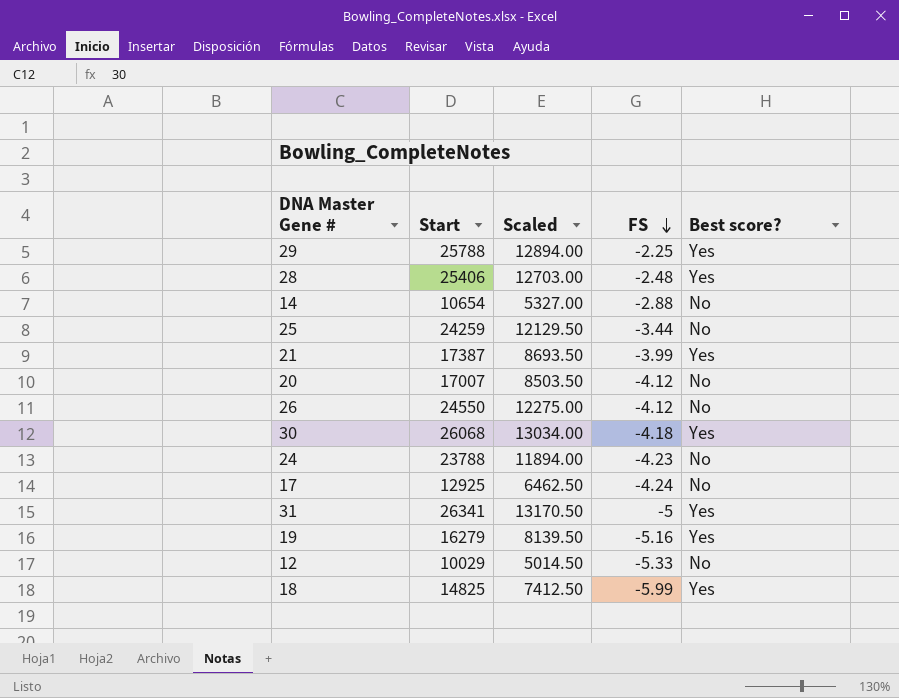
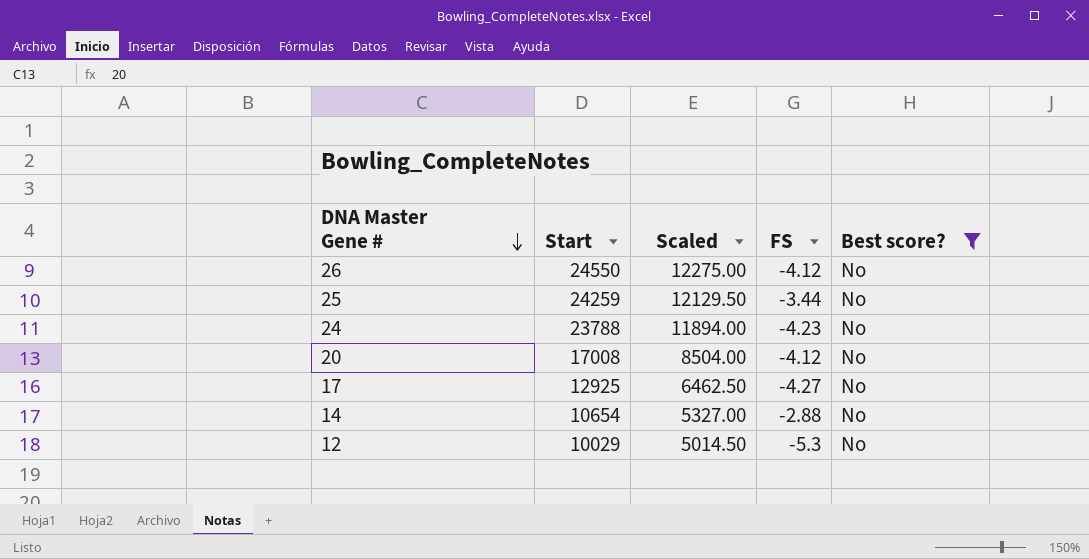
filter: none -> Best score? = No
row order: FS descending -> DNA Master Gene # descending
20 | Start: 17007 -> 17008
20 | Scaled: 8503.50 -> 8504.00
17 | FS: -4.24 -> -4.27
12 | FS: -5.33 -> -5.3

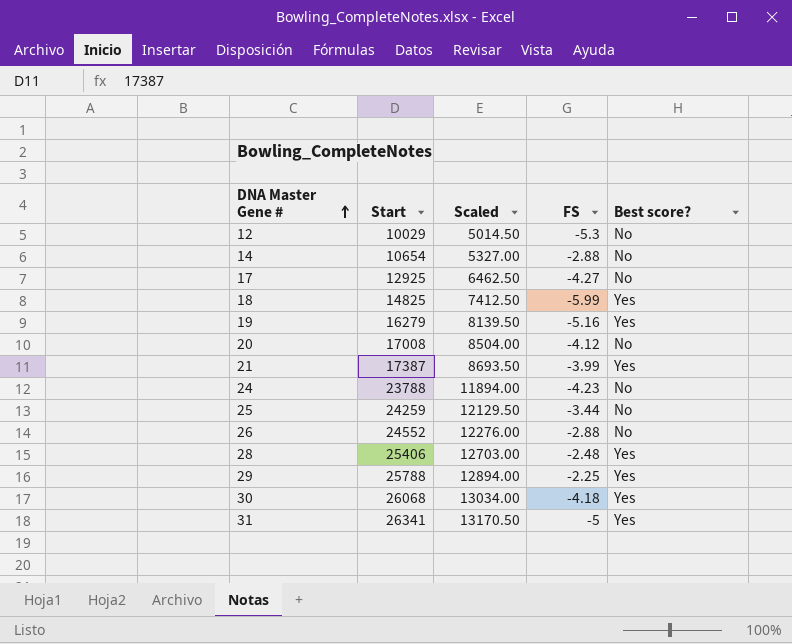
filter: Best score? = No -> none
row order: DNA Master Gene # descending -> DNA Master Gene # ascending
26 | Start: 24550 -> 24552
26 | Scaled: 12275.00 -> 12276.00
26 | FS: -4.12 -> -2.88

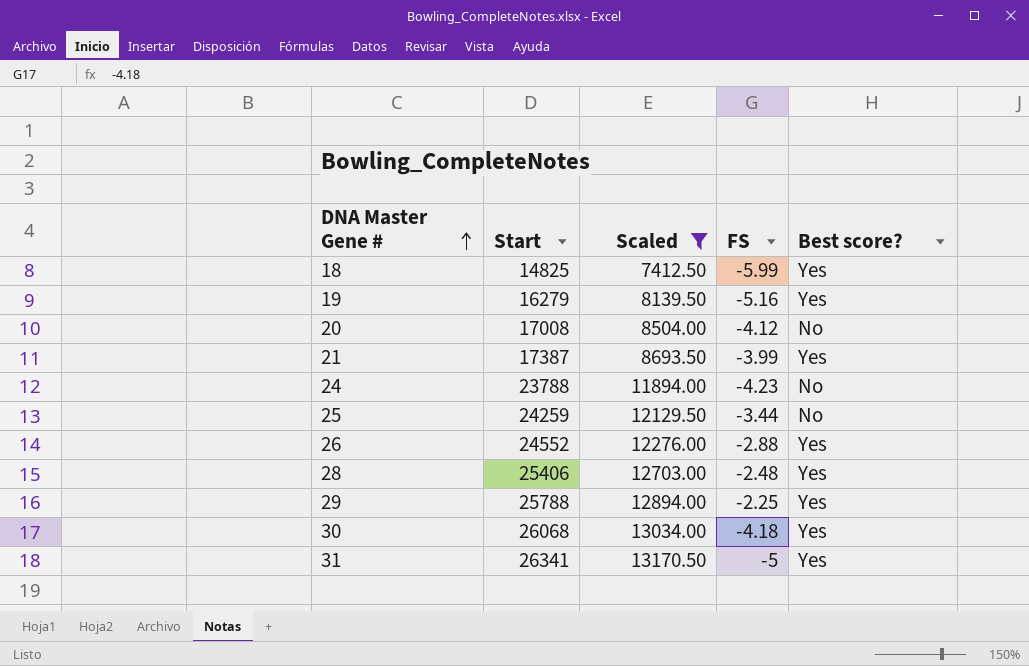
filter: none -> Scaled >= 7412.50
26 | Best score?: No -> Yes

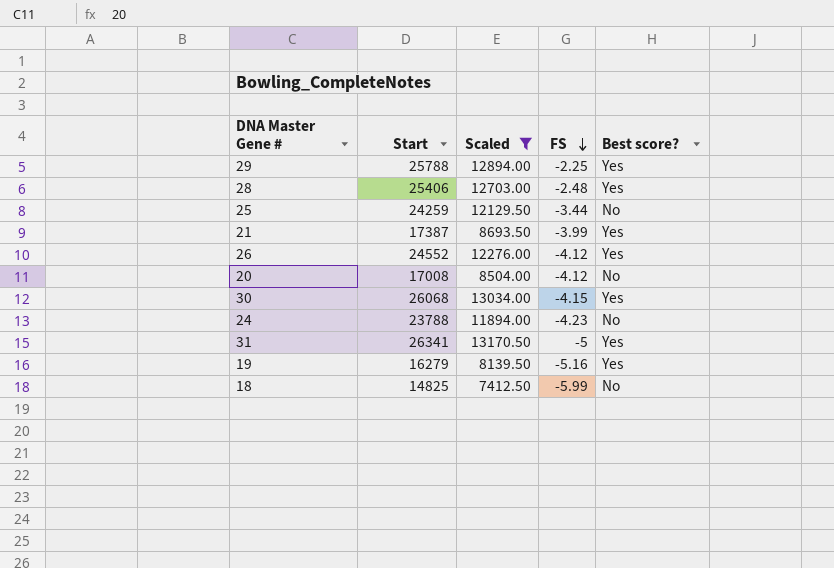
row order: DNA Master Gene # ascending -> FS descending
26 | FS: -2.88 -> -4.12
30 | FS: -4.18 -> -4.15
18 | Best score?: Yes -> No

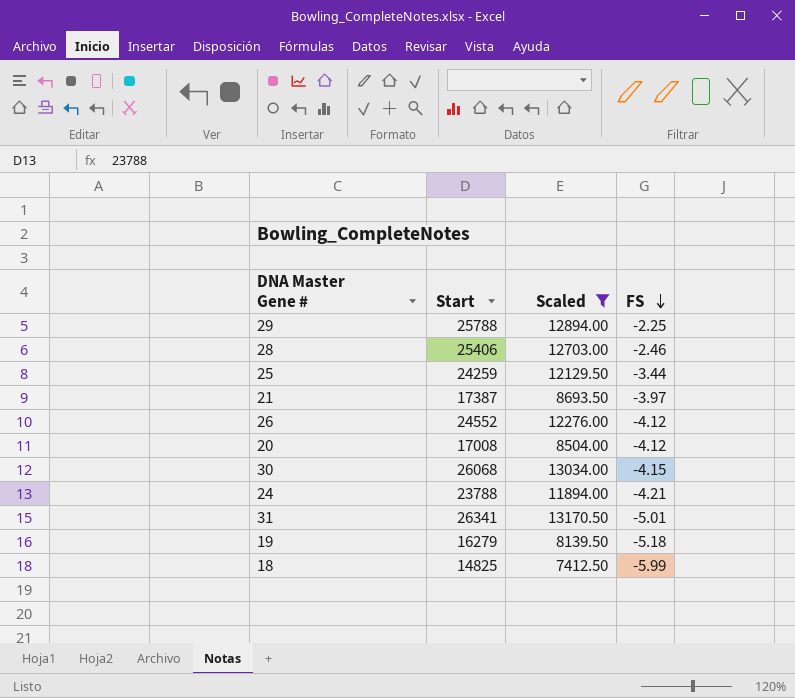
column Best score? | position: 5 -> none
28 | FS: -2.48 -> -2.46
21 | FS: -3.99 -> -3.97
24 | FS: -4.23 -> -4.21
31 | FS: -5 -> -5.01
19 | FS: -5.16 -> -5.18

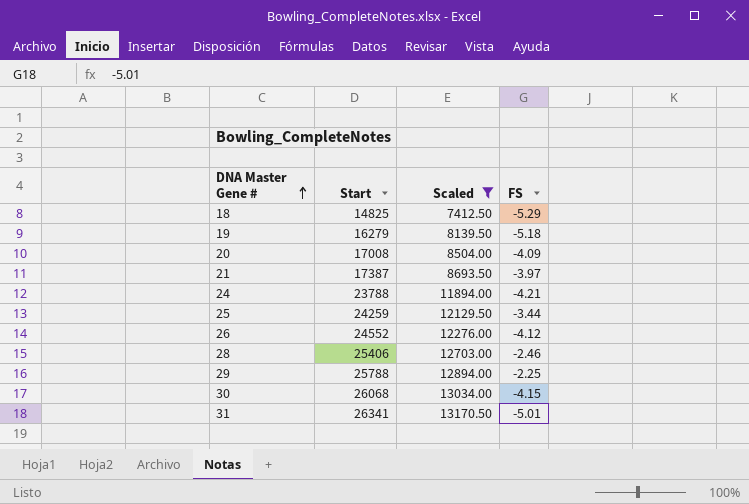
row order: FS descending -> DNA Master Gene # ascending
18 | FS: -5.99 -> -5.29
20 | FS: -4.12 -> -4.09

